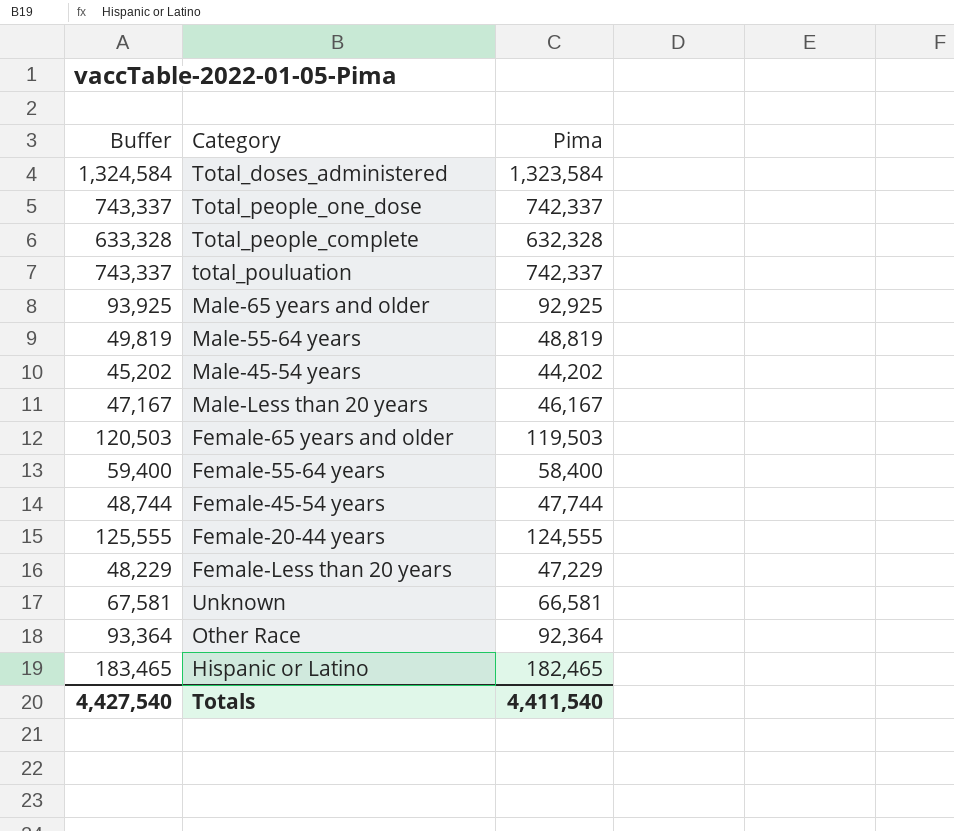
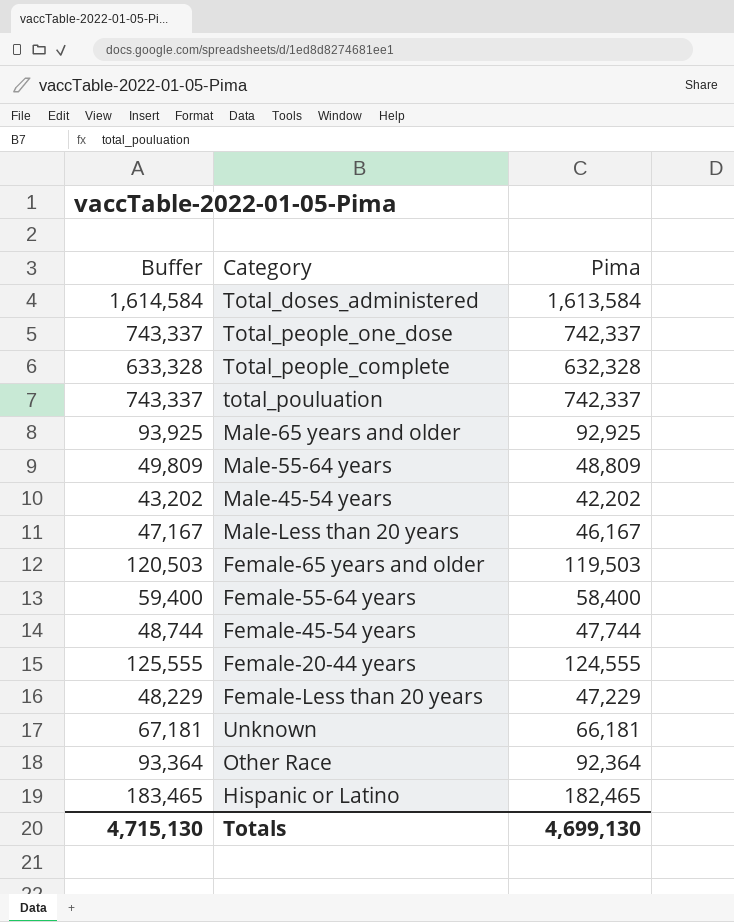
Total_doses_administered | Buffer: 1,324,584 -> 1,614,584
Total_doses_administered | Pima: 1,323,584 -> 1,613,584
Male-55-64 years | Buffer: 49,819 -> 49,809
Male-55-64 years | Pima: 48,819 -> 48,809
Male-45-54 years | Buffer: 45,202 -> 43,202
Male-45-54 years | Pima: 44,202 -> 42,202
Unknown | Buffer: 67,581 -> 67,181
Unknown | Pima: 66,581 -> 66,181
Totals | Buffer: 4,427,540 -> 4,715,130
Totals | Pima: 4,411,540 -> 4,699,130

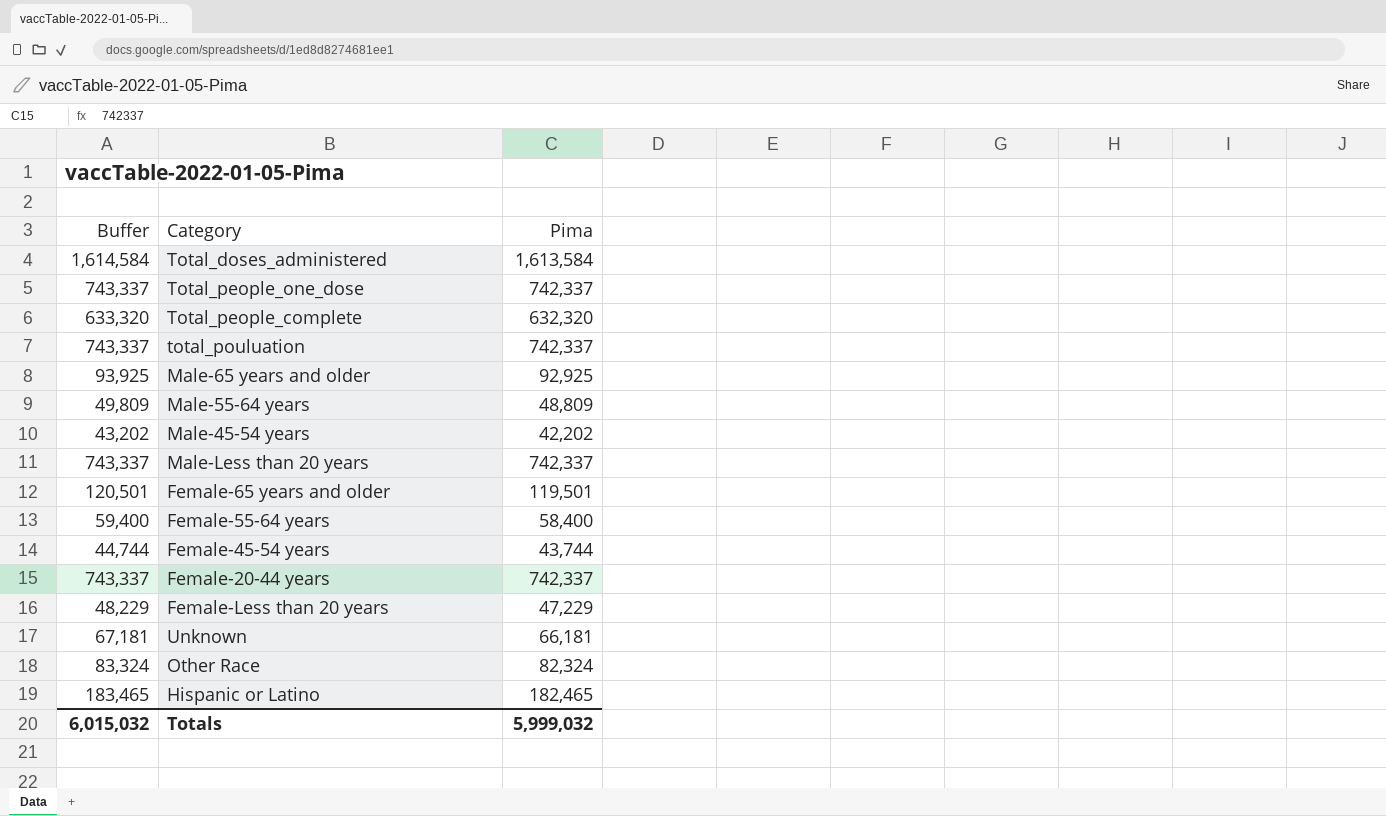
Total_people_complete | Buffer: 633,328 -> 633,320
Total_people_complete | Pima: 632,328 -> 632,320
Male-Less than 20 years | Buffer: 47,167 -> 743,337
Male-Less than 20 years | Pima: 46,167 -> 742,337
Female-65 years and older | Buffer: 120,503 -> 120,501
Female-65 years and older | Pima: 119,503 -> 119,501
Female-45-54 years | Buffer: 48,744 -> 44,744
Female-45-54 years | Pima: 47,744 -> 43,744
Female-20-44 years | Buffer: 125,555 -> 743,337
Female-20-44 years | Pima: 124,555 -> 742,337
Other Race | Buffer: 93,364 -> 83,324
Other Race | Pima: 92,364 -> 82,324
Totals | Buffer: 4,715,130 -> 6,015,032
Totals | Pima: 4,699,130 -> 5,999,032

